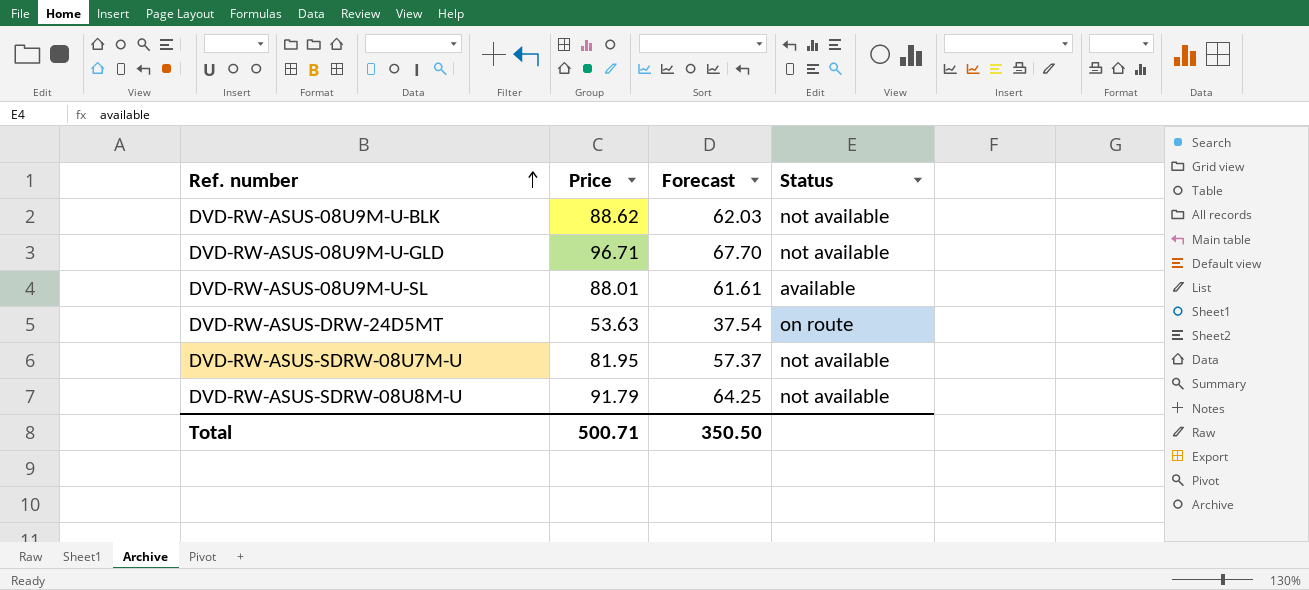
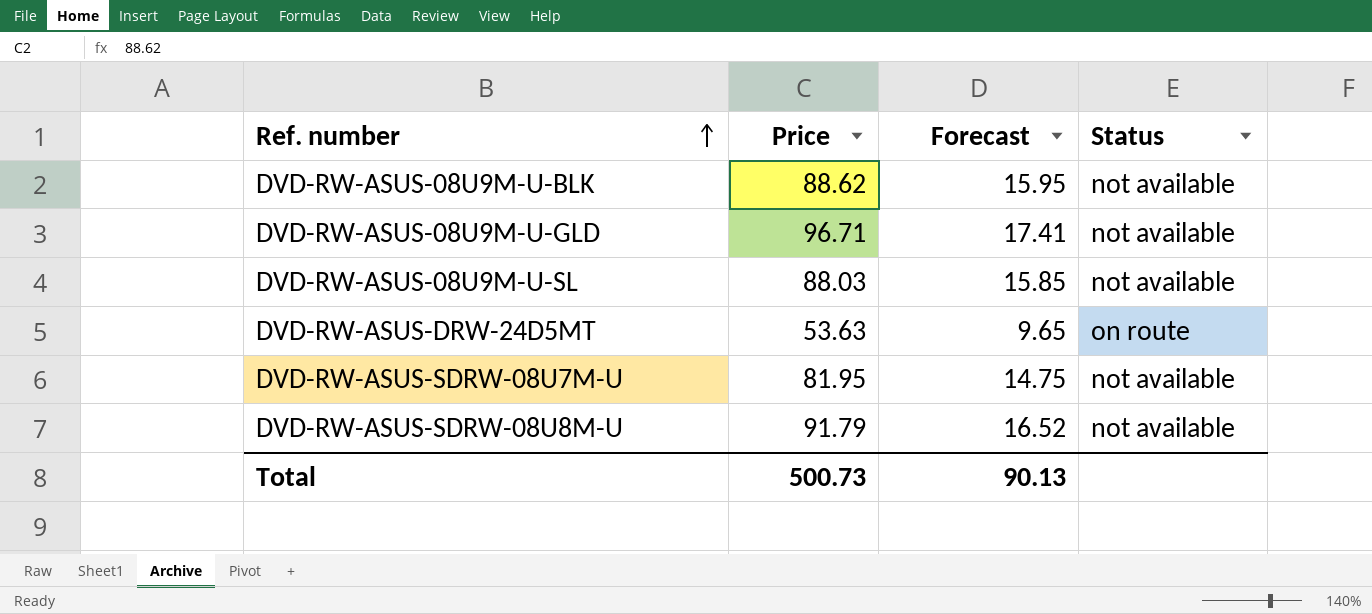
column Forecast | formula: [Price] * 0.7 -> [Price] * 0.18
DVD-RW-ASUS-08U9M-U-SL | Price: 88.01 -> 88.03
DVD-RW-ASUS-08U9M-U-SL | Status: available -> not available
Total | Price: 500.71 -> 500.73
Total | Forecast: 350.50 -> 90.13

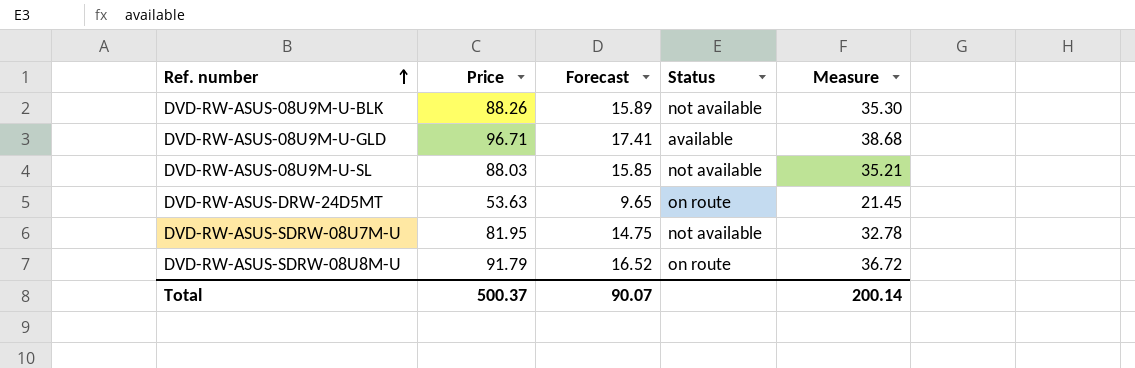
column Measure | formula: none -> [Price] * 0.4
DVD-RW-ASUS-08U9M-U-BLK | Price: 88.62 -> 88.26
DVD-RW-ASUS-08U9M-U-BLK | Forecast: 15.95 -> 15.89
DVD-RW-ASUS-08U9M-U-GLD | Status: not available -> available
DVD-RW-ASUS-SDRW-08U8M-U | Status: not available -> on route
Total | Price: 500.73 -> 500.37
Total | Forecast: 90.13 -> 90.07

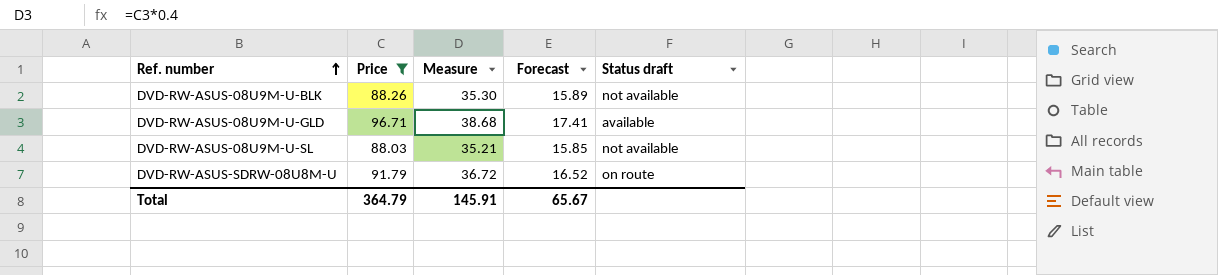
filter: none -> Price >= 88.03
column Measure | position: 5 -> 3
column name: Status -> Status draft
Total | Price: 500.37 -> 364.79
Total | Measure: 200.14 -> 145.91
Total | Forecast: 90.07 -> 65.67

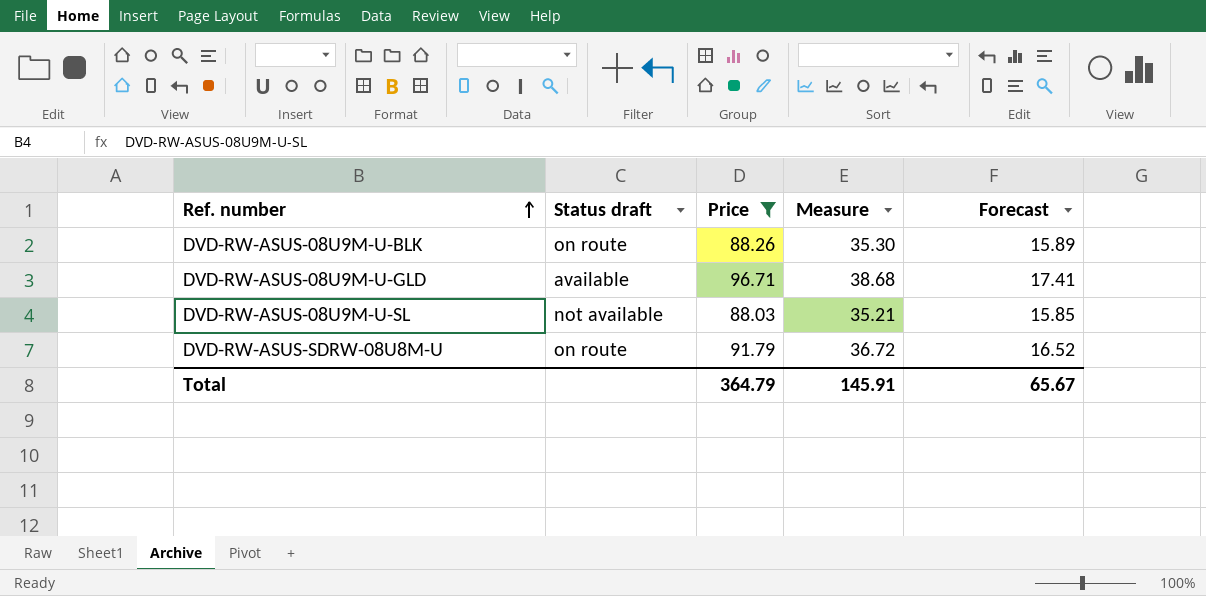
column Status draft | position: 5 -> 2
DVD-RW-ASUS-08U9M-U-BLK | Status draft: not available -> on route

